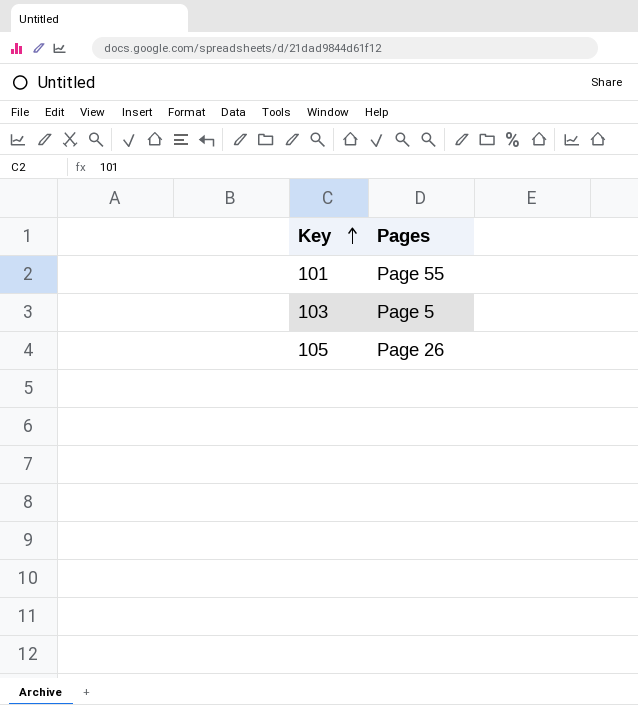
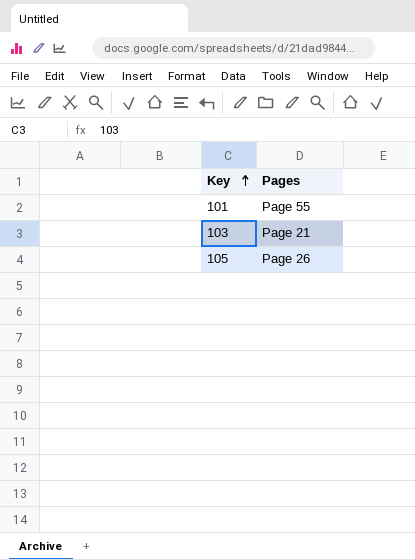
103 | Pages: Page 5 -> Page 21

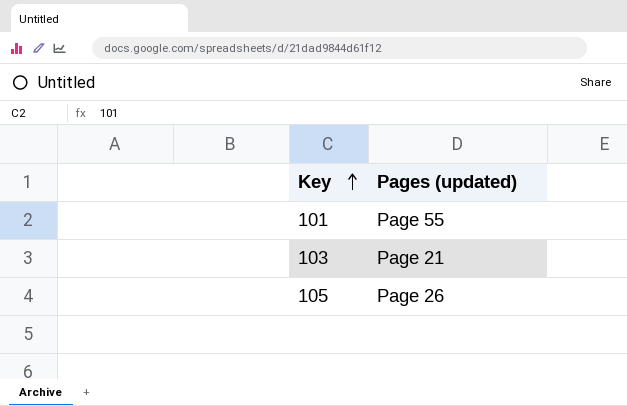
column name: Pages -> Pages (updated)

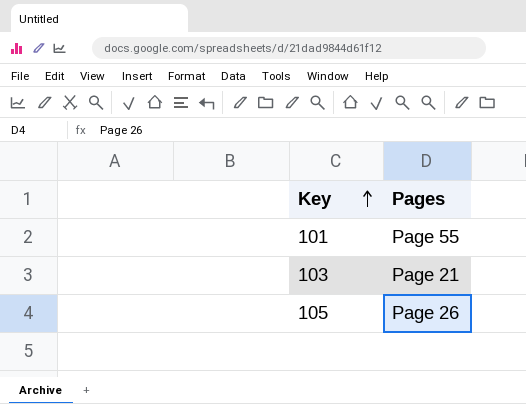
column name: Pages (updated) -> Pages

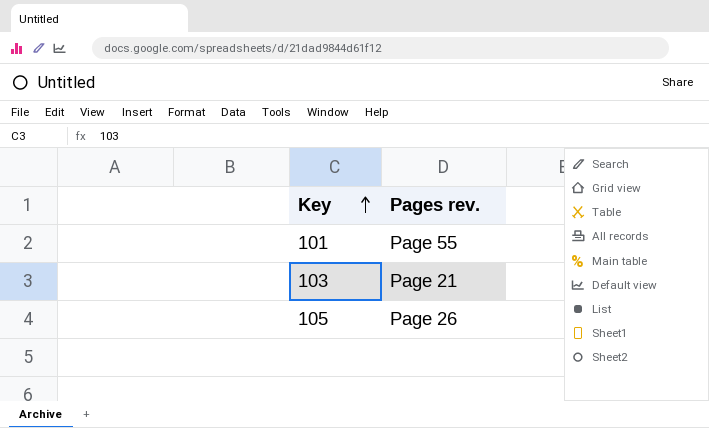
column name: Pages -> Pages rev.

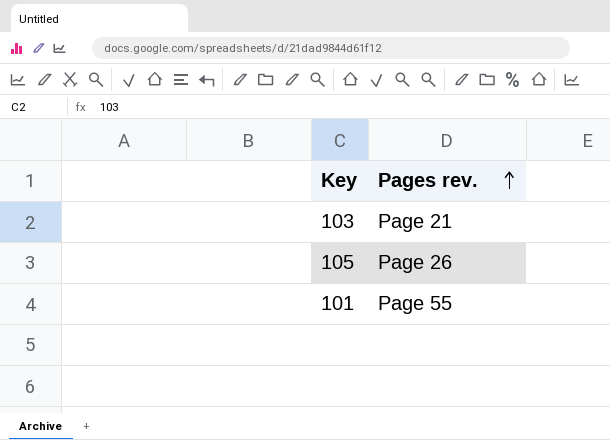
row order: Key ascending -> Pages rev. ascending

